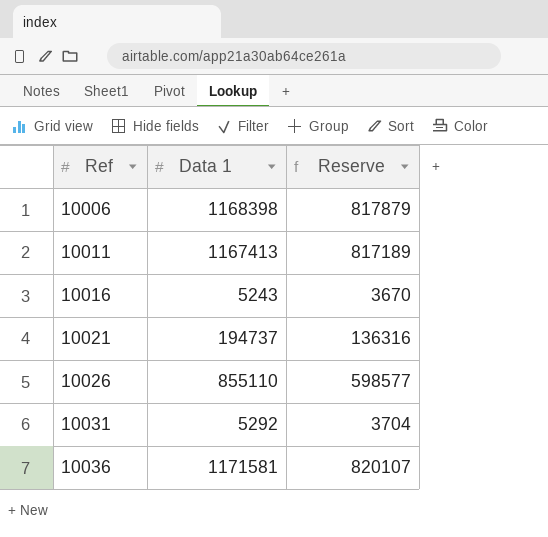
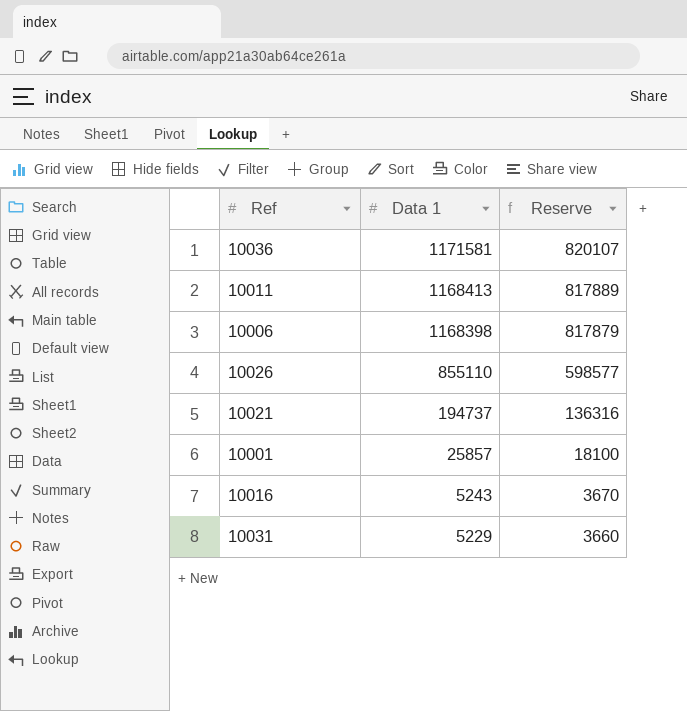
row order: Ref ascending -> Data 1 descending
10011 | Data 1: 1167413 -> 1168413
10011 | Reserve: 817189 -> 817889
row 10001: none -> 25857 | 18100
10031 | Data 1: 5292 -> 5229
10031 | Reserve: 3704 -> 3660

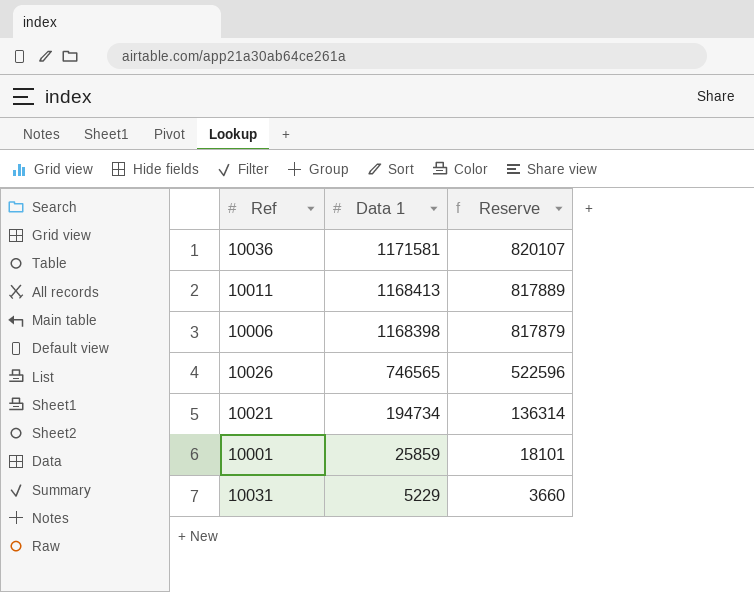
row 10016: 5243 | 3670 -> none
10026 | Data 1: 855110 -> 746565
10026 | Reserve: 598577 -> 522596
10021 | Data 1: 194737 -> 194734
10021 | Reserve: 136316 -> 136314
10001 | Data 1: 25857 -> 25859
10001 | Reserve: 18100 -> 18101

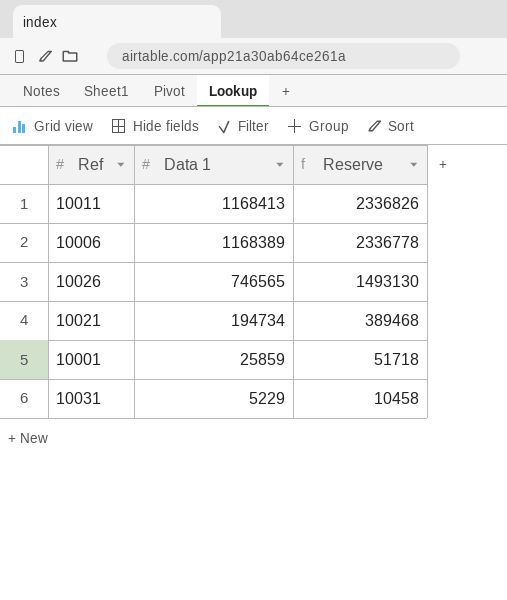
column Reserve | formula: [Data 1] * 0.7 -> [Data 1] * 2
row 10036: 1171581 | 820107 -> none
10006 | Data 1: 1168398 -> 1168389

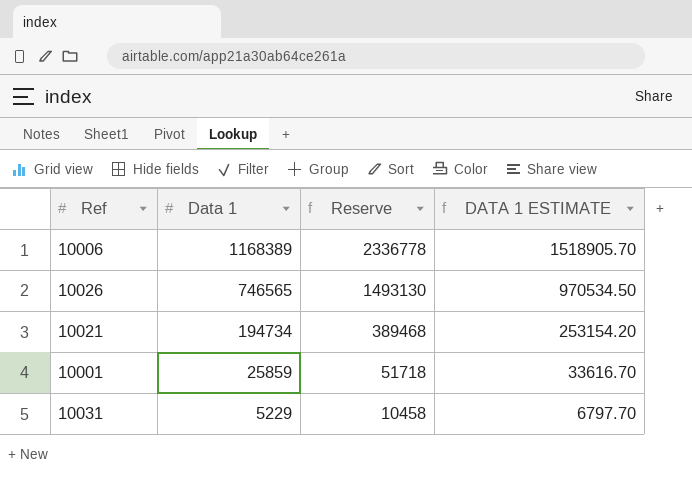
column DATA 1 ESTIMATE | formula: none -> [Data 1] * 1.3
row 10011: 1168413 | 2336826 -> none

